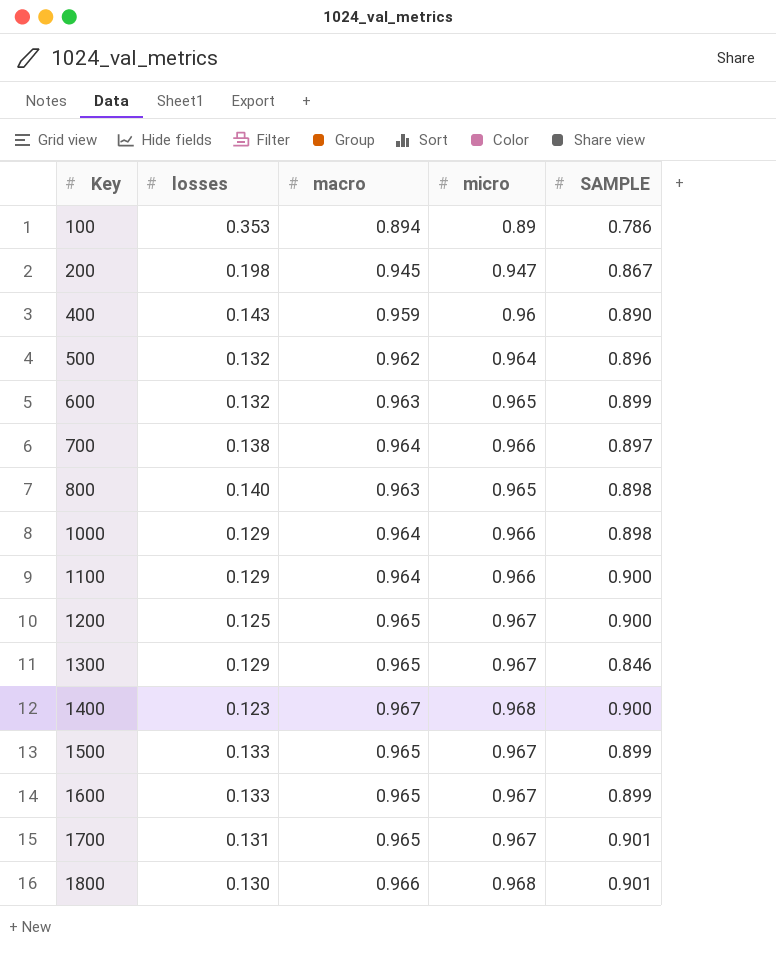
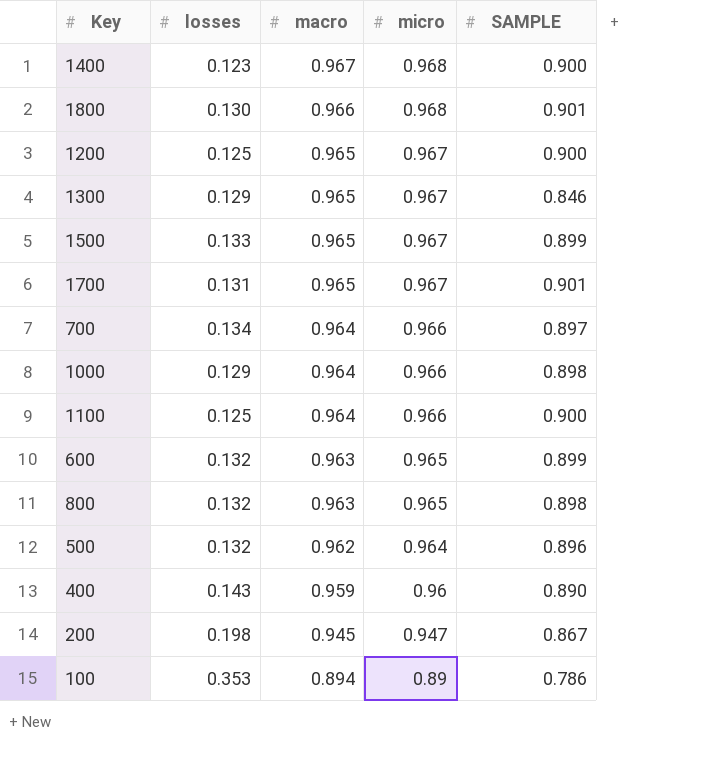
row order: Key ascending -> macro descending
row 1600: 0.133 | 0.965 | 0.967 | 0.899 -> none
700 | losses: 0.138 -> 0.134
1100 | losses: 0.129 -> 0.125
800 | losses: 0.140 -> 0.132

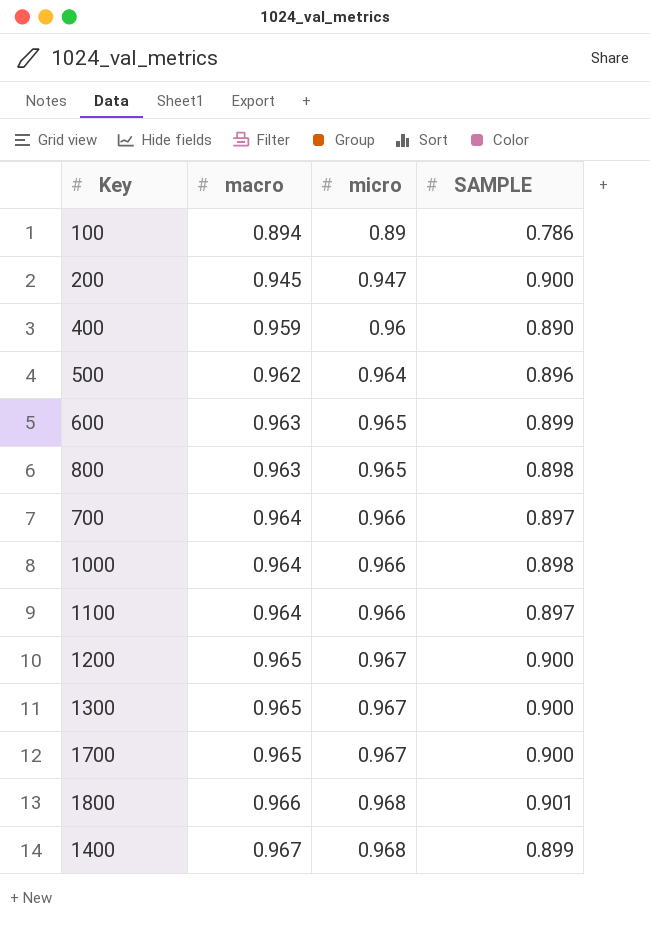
row order: macro descending -> macro ascending
column losses | position: 2 -> none
row 1500: 0.133 | 0.965 | 0.967 | 0.899 -> none
200 | SAMPLE: 0.867 -> 0.900
1100 | SAMPLE: 0.900 -> 0.897
1300 | SAMPLE: 0.846 -> 0.900
1700 | SAMPLE: 0.901 -> 0.900
1400 | SAMPLE: 0.900 -> 0.899

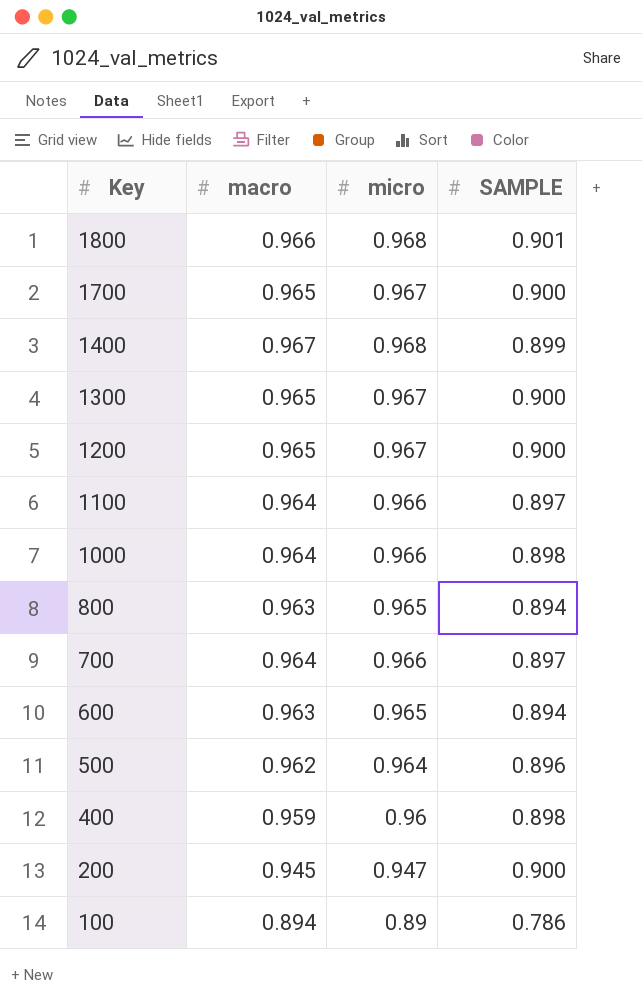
row order: macro ascending -> Key descending
800 | SAMPLE: 0.898 -> 0.894
600 | SAMPLE: 0.899 -> 0.894
400 | SAMPLE: 0.890 -> 0.898

